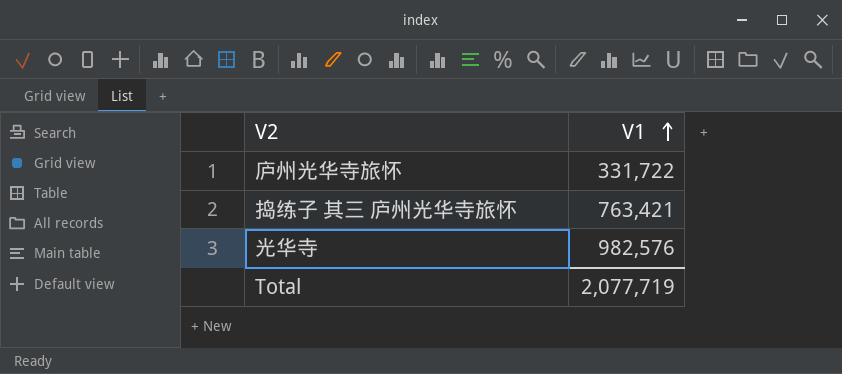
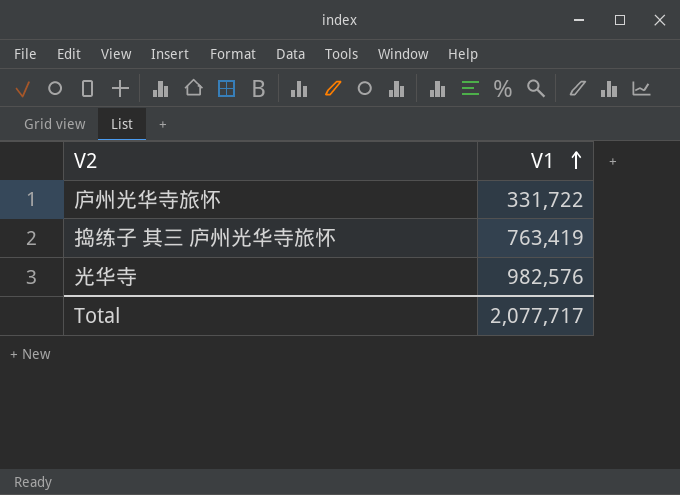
捣练子 其三 庐州光华寺旅怀 | V1: 763,421 -> 763,419
Total | V1: 2,077,719 -> 2,077,717

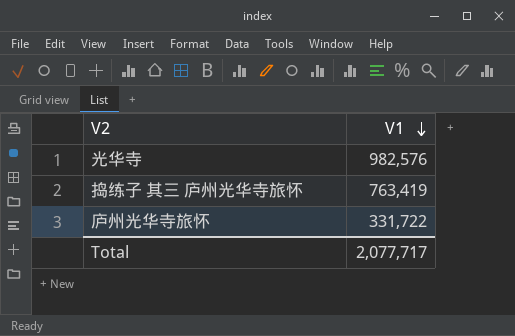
row order: V1 ascending -> V1 descending

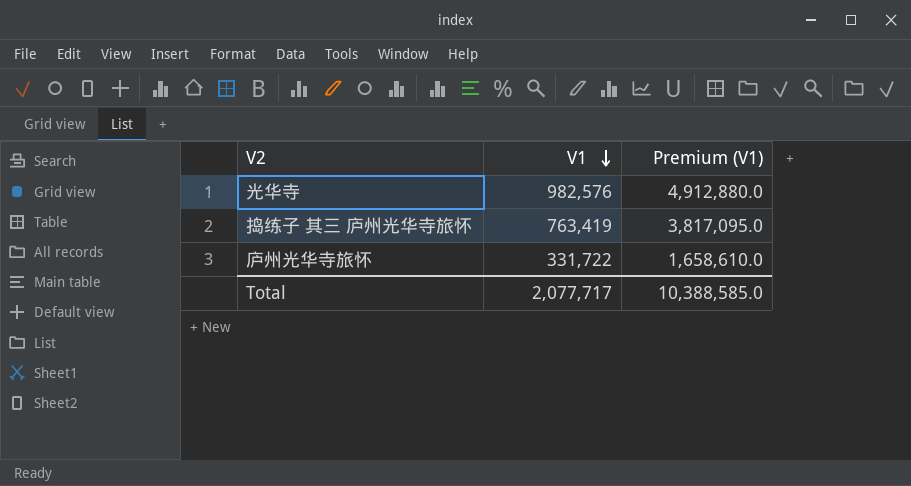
column Premium (V1) | formula: none -> [V1] * 5

